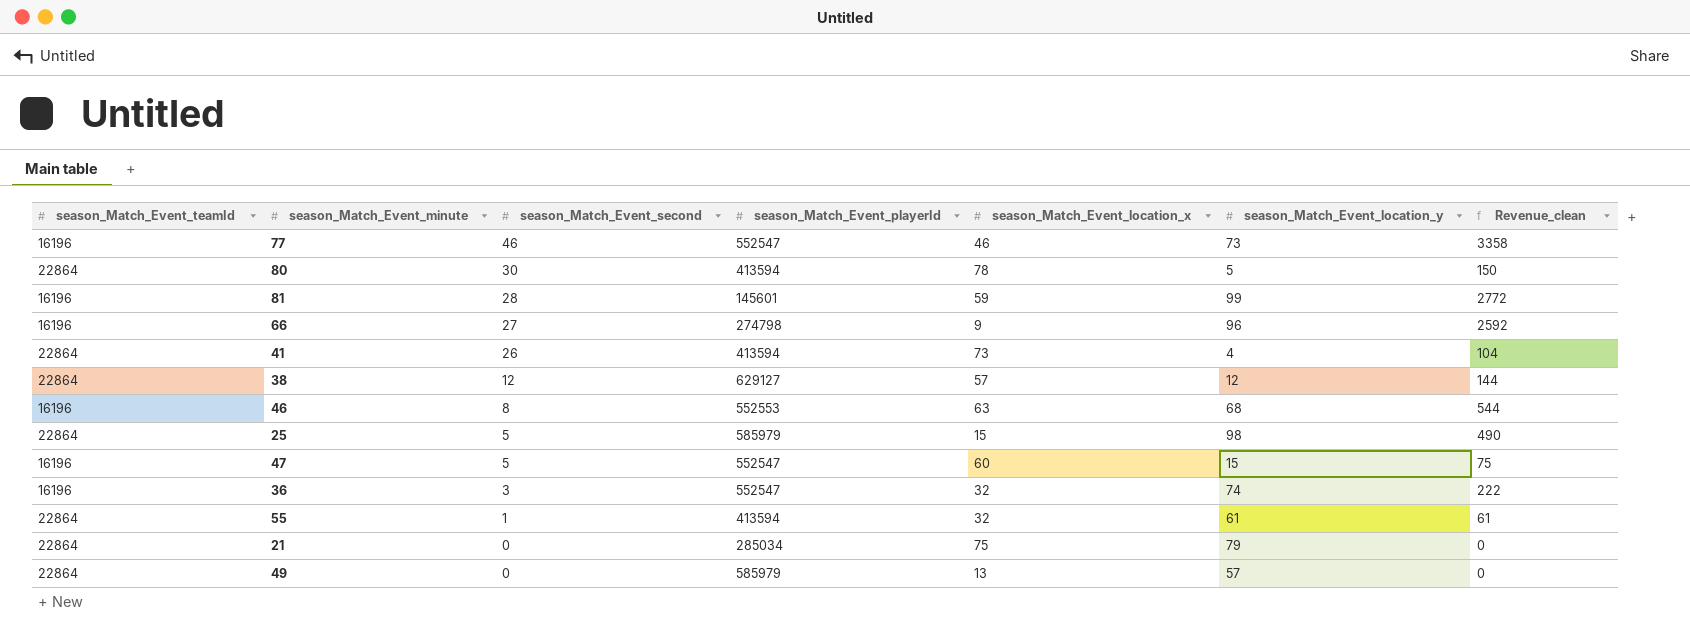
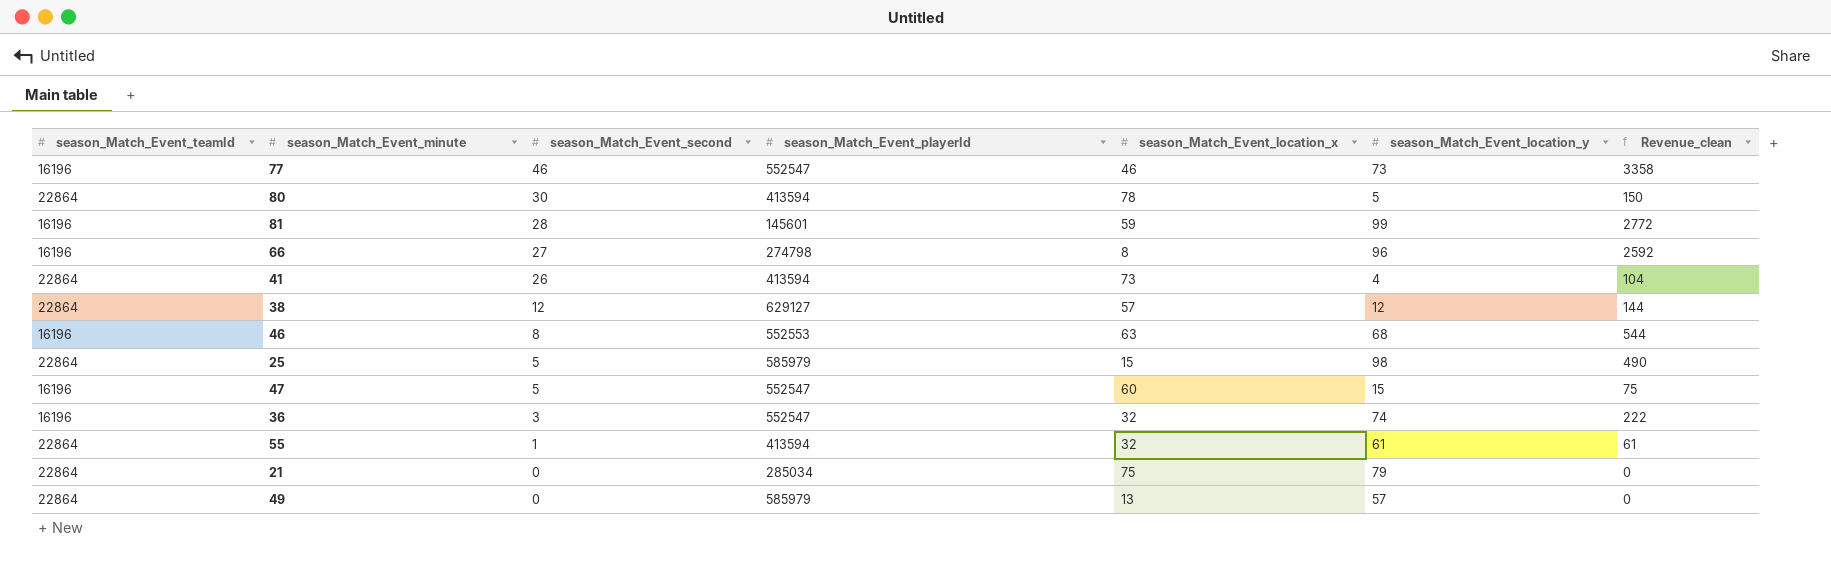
66 | season_Match_Event_location_x: 9 -> 8

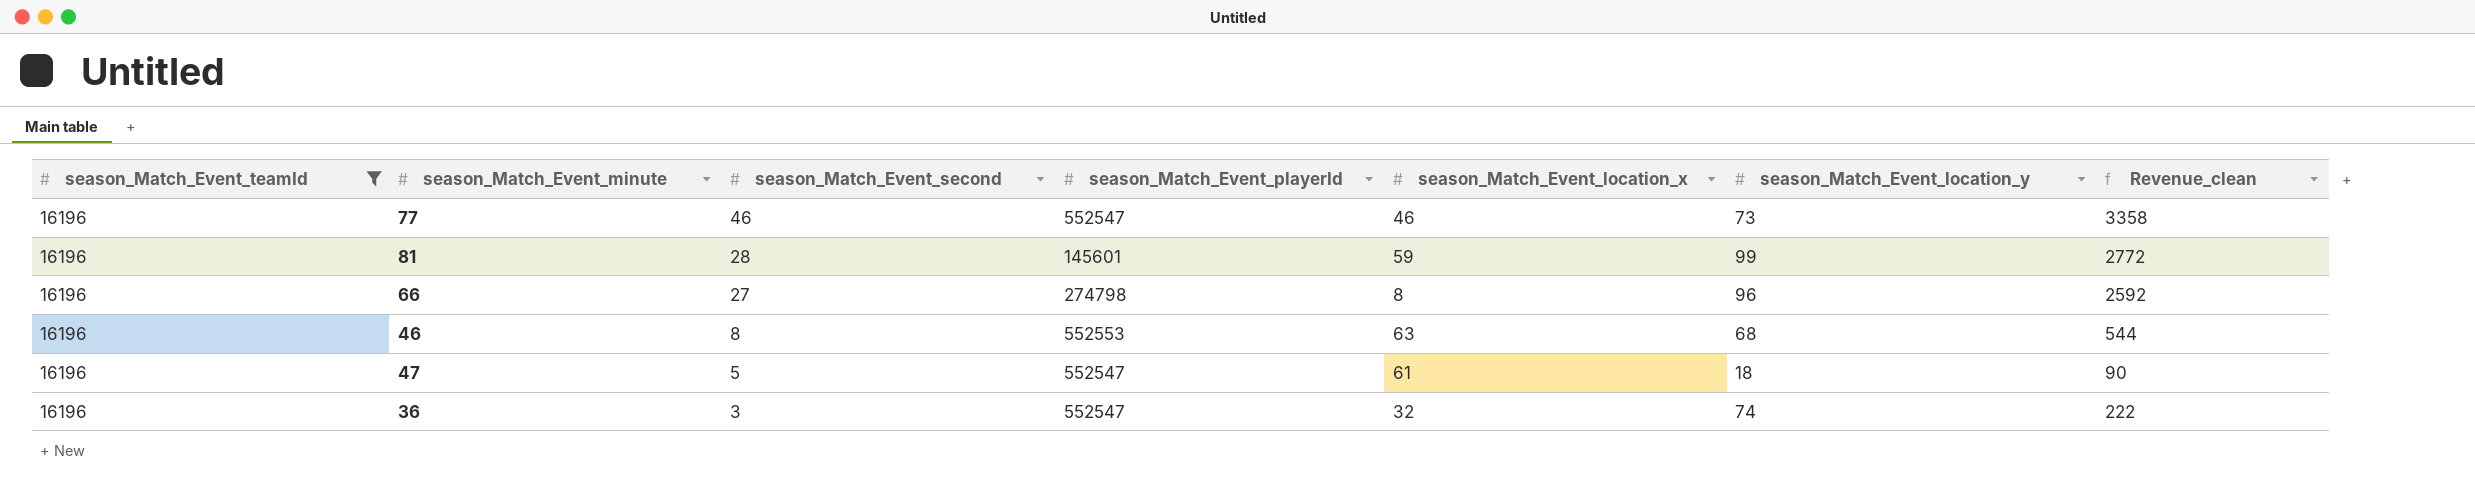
filter: none -> season_Match_Event_teamId = 16196
47 | season_Match_Event_location_x: 60 -> 61
47 | season_Match_Event_location_y: 15 -> 18
47 | Revenue_clean: 75 -> 90

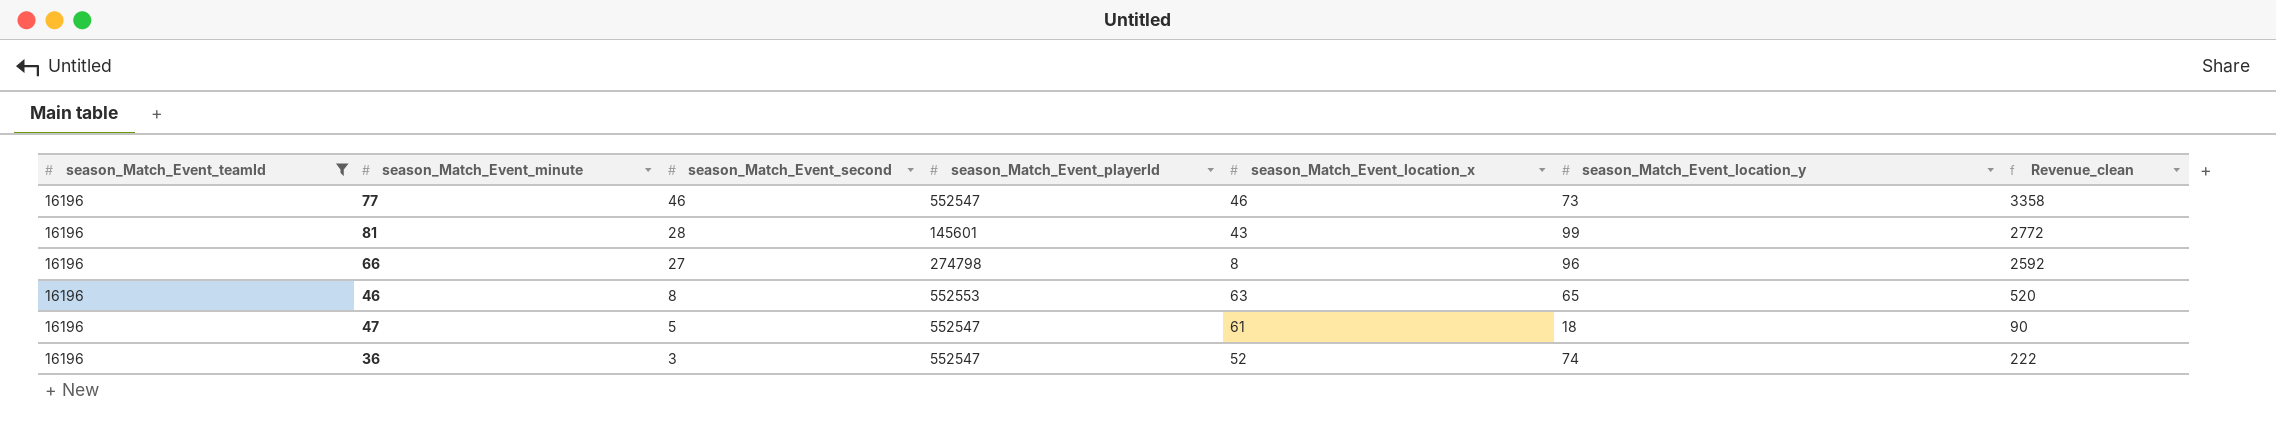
81 | season_Match_Event_location_x: 59 -> 43
46 | season_Match_Event_location_y: 68 -> 65
46 | Revenue_clean: 544 -> 520
36 | season_Match_Event_location_x: 32 -> 52

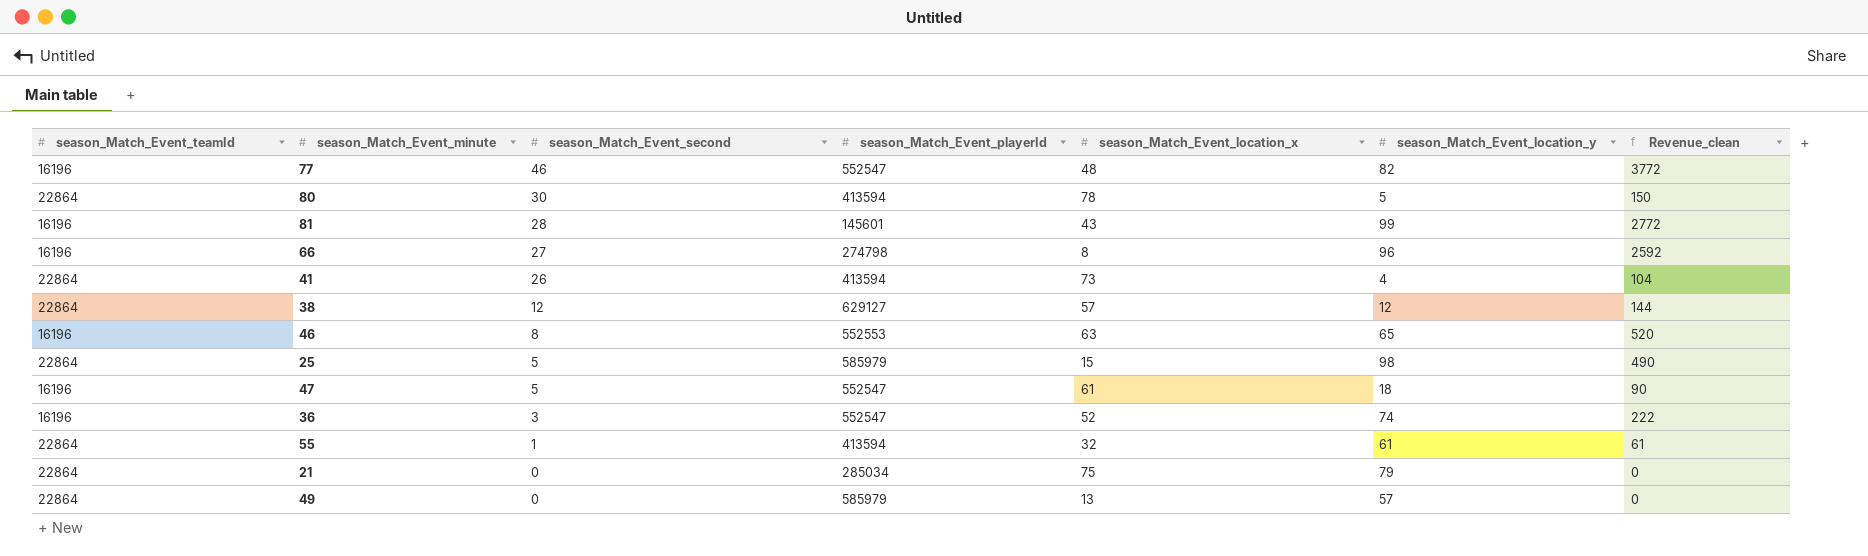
filter: season_Match_Event_teamId = 16196 -> none
77 | season_Match_Event_location_x: 46 -> 48
77 | season_Match_Event_location_y: 73 -> 82
77 | Revenue_clean: 3358 -> 3772

